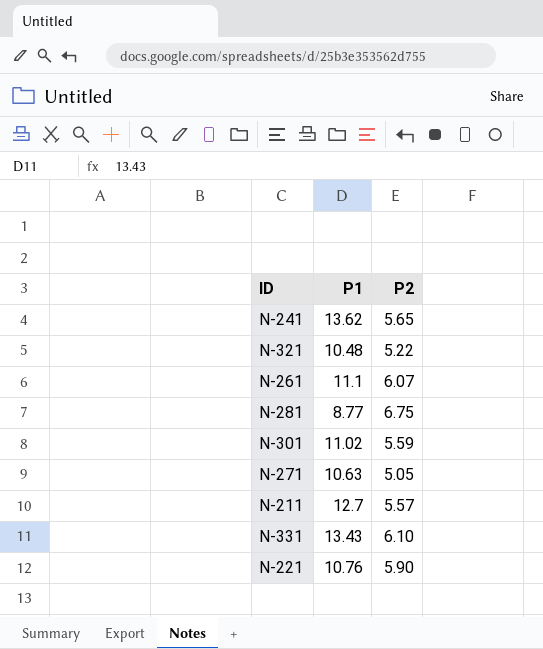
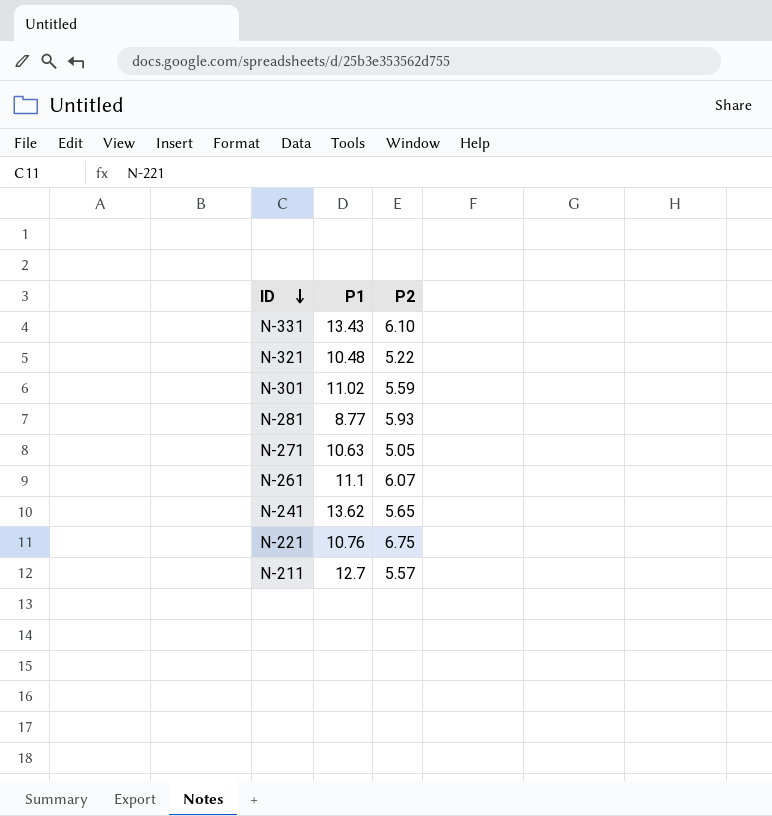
row order: none -> ID descending
N-281 | P2: 6.75 -> 5.93
N-221 | P2: 5.90 -> 6.75

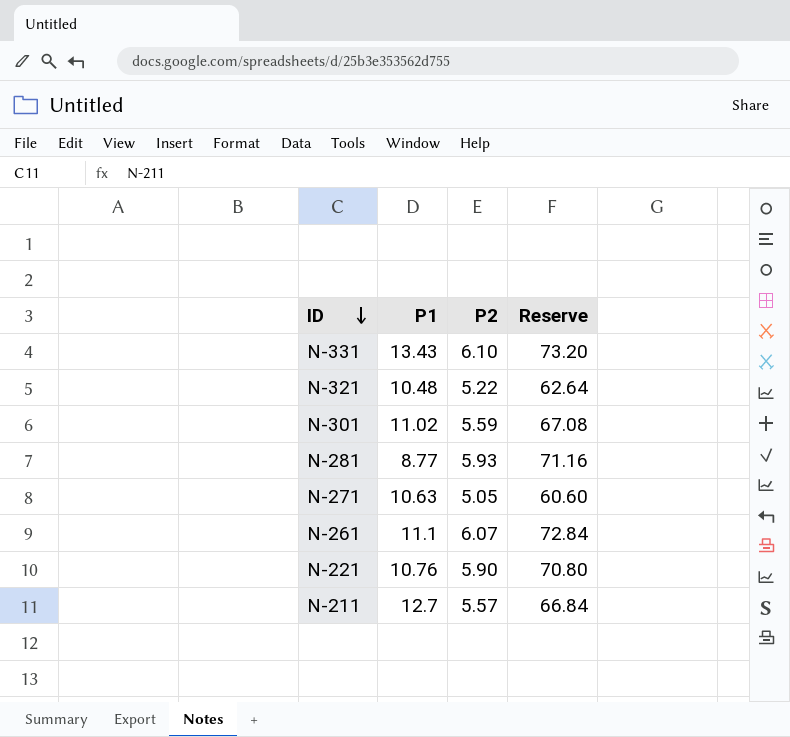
column Reserve | formula: none -> [P2] * 12
row N-241: 13.62 | 5.65 -> none
N-221 | P2: 6.75 -> 5.90

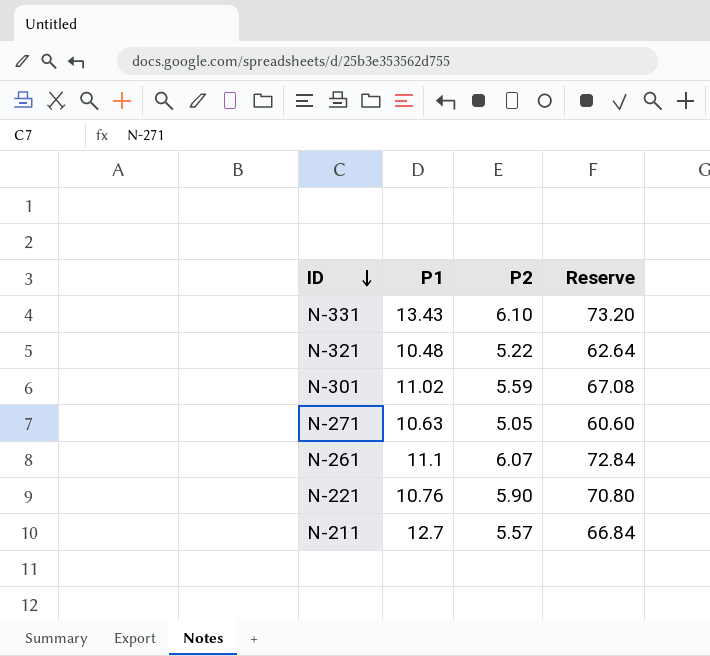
row N-281: 8.77 | 5.93 | 71.16 -> none

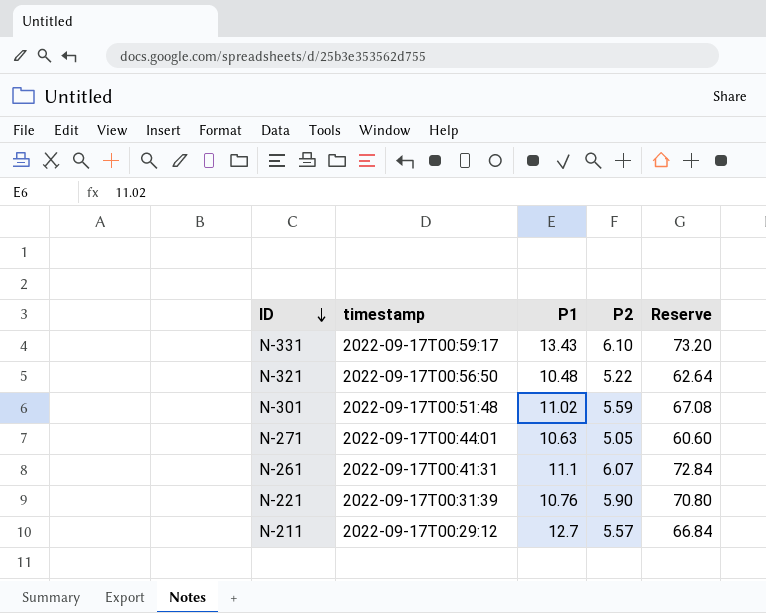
column timestamp | position: none -> 2

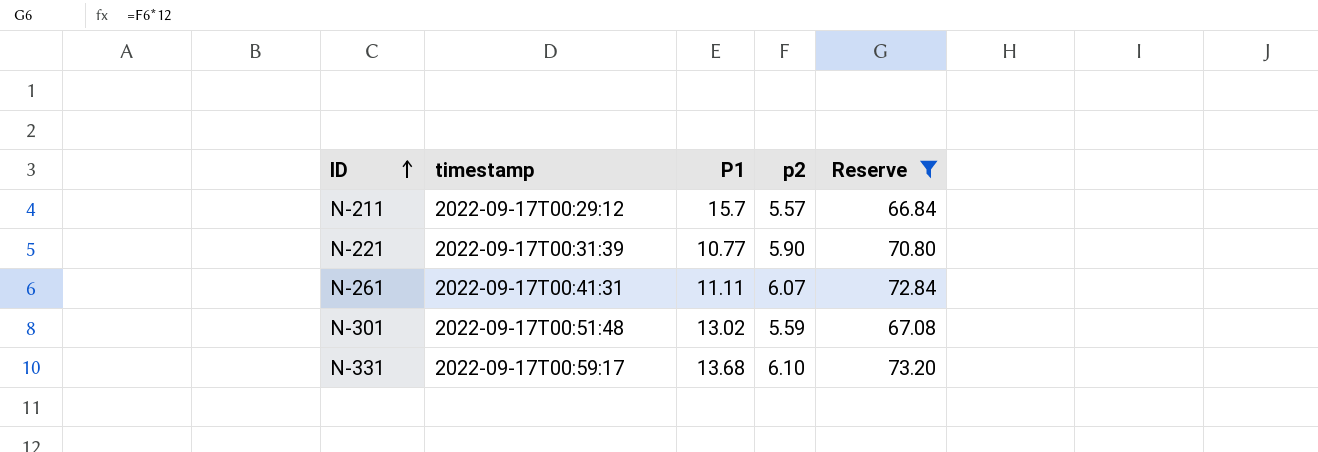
filter: none -> Reserve >= 66.84
row order: ID descending -> ID ascending
column name: P2 -> p2
N-211 | P1: 12.7 -> 15.7
N-221 | P1: 10.76 -> 10.77
N-261 | P1: 11.1 -> 11.11
N-301 | P1: 11.02 -> 13.02
N-331 | P1: 13.43 -> 13.68

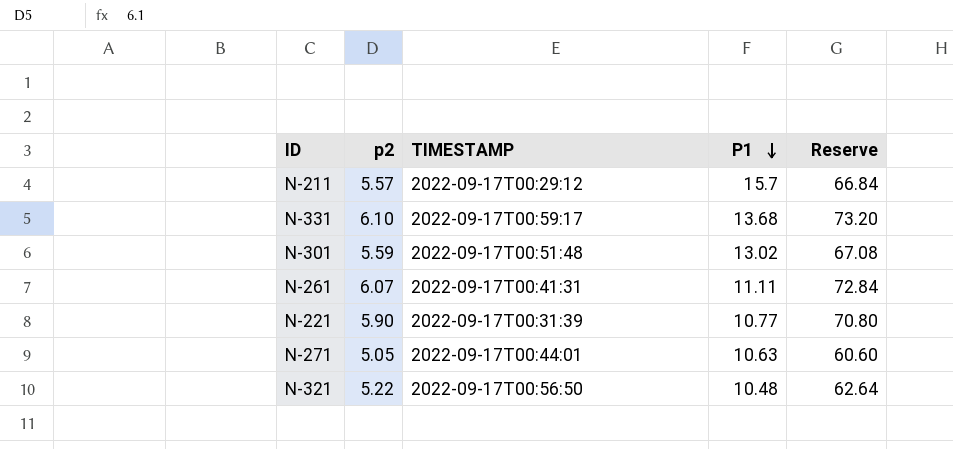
filter: Reserve >= 66.84 -> none
row order: ID ascending -> P1 descending
column p2 | position: 4 -> 2
column name: timestamp -> TIMESTAMP

